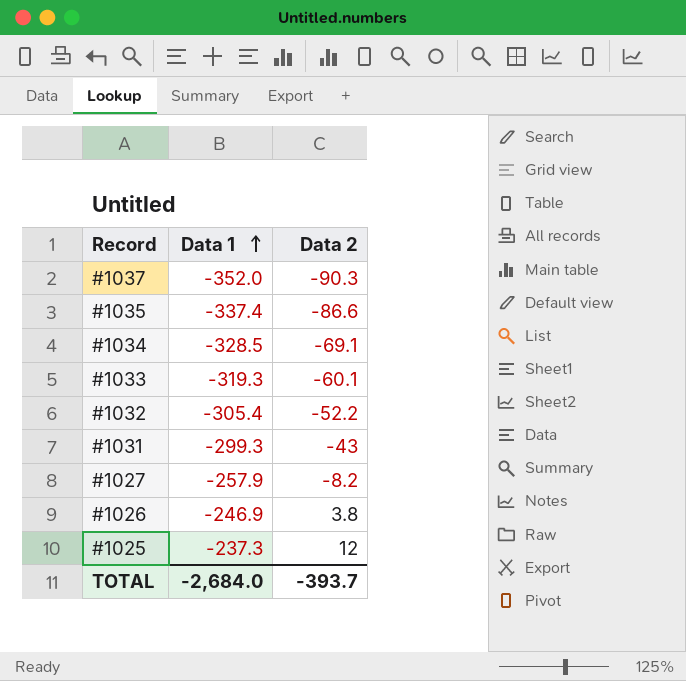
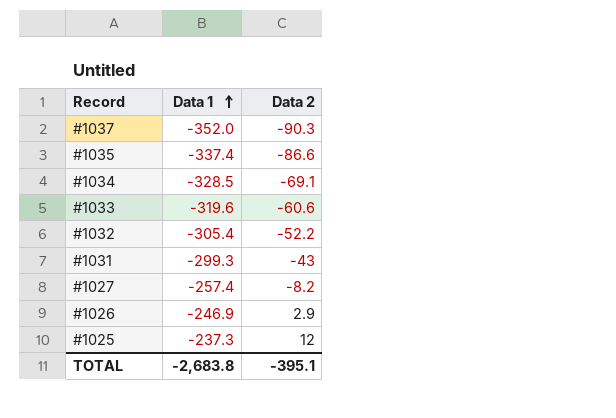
#1033 | Data 1: -319.3 -> -319.6
#1033 | Data 2: -60.1 -> -60.6
#1027 | Data 1: -257.9 -> -257.4
#1026 | Data 2: 3.8 -> 2.9
TOTAL | Data 1: -2,684.0 -> -2,683.8
TOTAL | Data 2: -393.7 -> -395.1

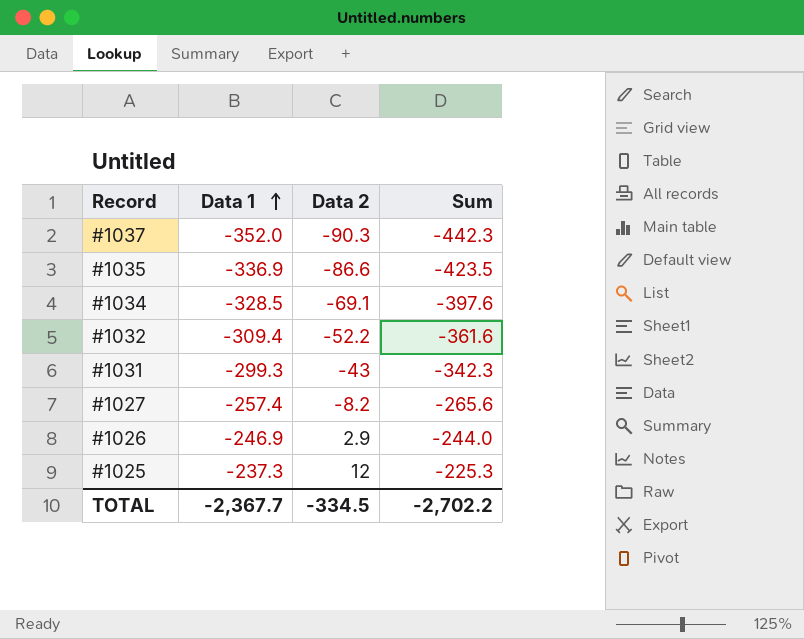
column Sum | formula: none -> [Data 1] + [Data 2]
row #1033: -319.6 | -60.6 -> none
#1035 | Data 1: -337.4 -> -336.9
#1032 | Data 1: -305.4 -> -309.4
TOTAL | Data 1: -2,683.8 -> -2,367.7
TOTAL | Data 2: -395.1 -> -334.5

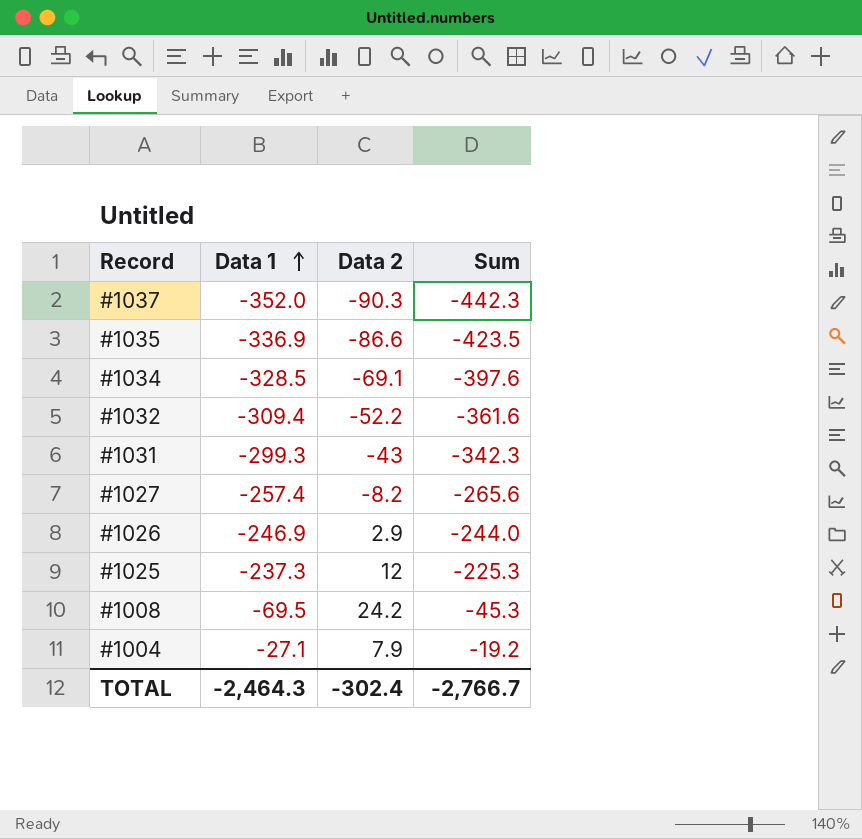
row #1008: none -> -69.5 | 24.2 | -45.3
row #1004: none -> -27.1 | 7.9 | -19.2
TOTAL | Data 1: -2,367.7 -> -2,464.3
TOTAL | Data 2: -334.5 -> -302.4
TOTAL | Sum: -2,702.2 -> -2,766.7

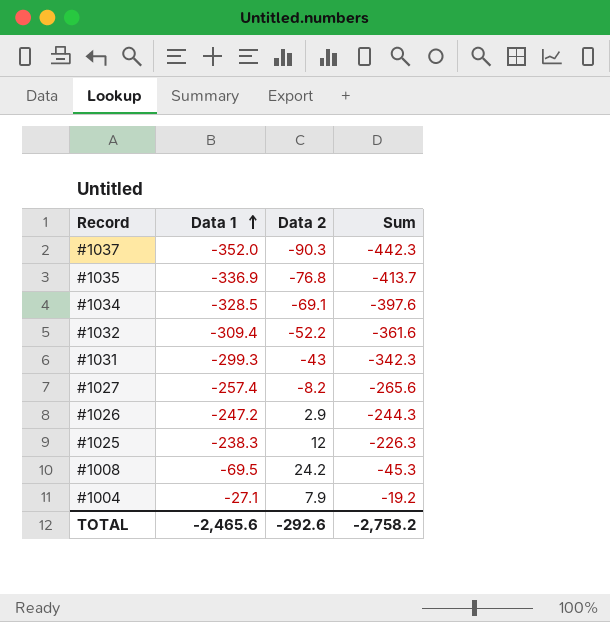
#1035 | Data 2: -86.6 -> -76.8
#1035 | Sum: -423.5 -> -413.7
#1026 | Data 1: -246.9 -> -247.2
#1026 | Sum: -244.0 -> -244.3
#1025 | Data 1: -237.3 -> -238.3
#1025 | Sum: -225.3 -> -226.3
TOTAL | Data 1: -2,464.3 -> -2,465.6
TOTAL | Data 2: -302.4 -> -292.6
TOTAL | Sum: -2,766.7 -> -2,758.2

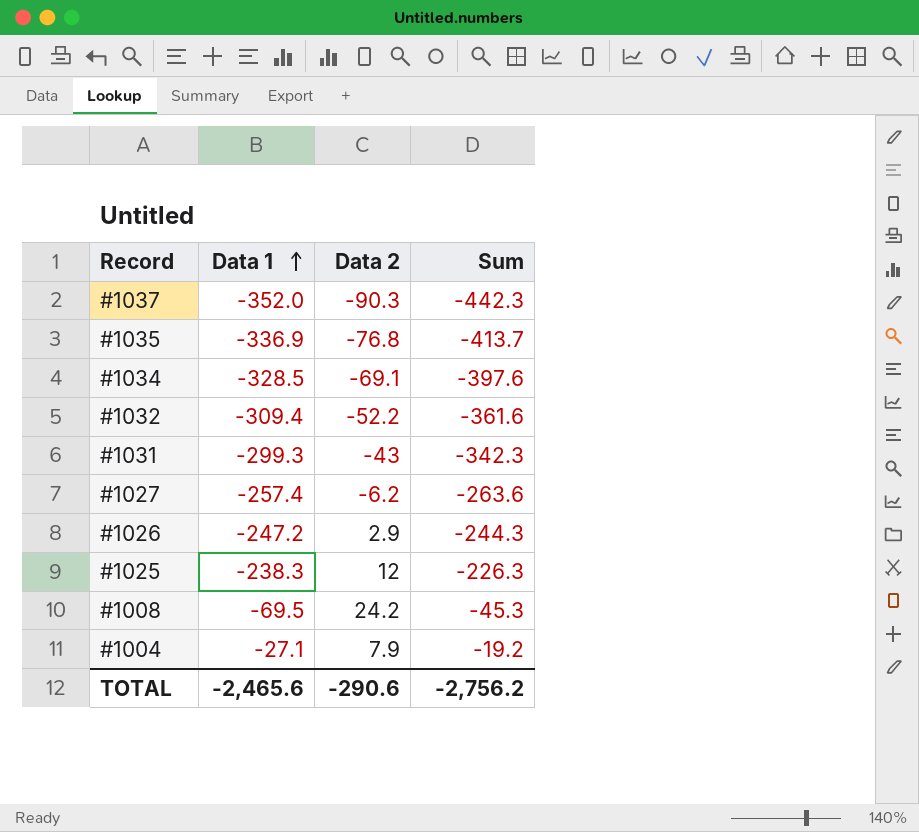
#1027 | Data 2: -8.2 -> -6.2
#1027 | Sum: -265.6 -> -263.6
TOTAL | Data 2: -292.6 -> -290.6
TOTAL | Sum: -2,758.2 -> -2,756.2

